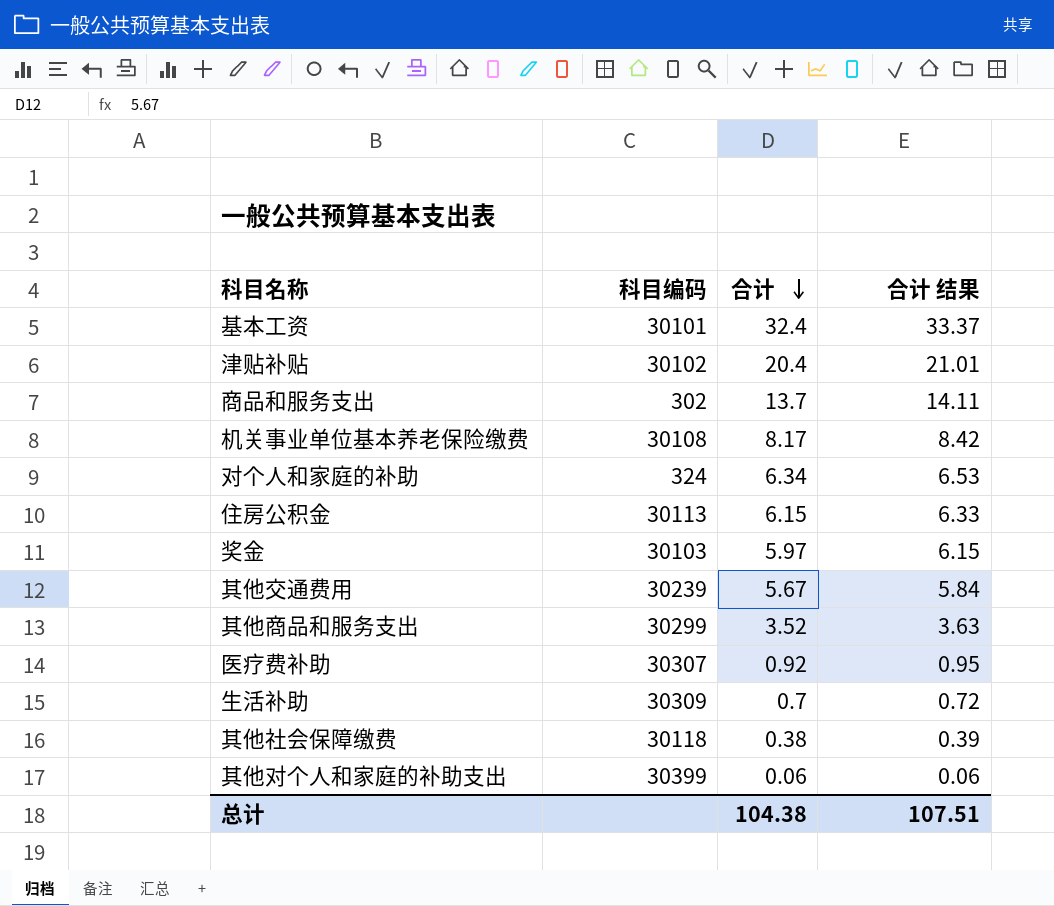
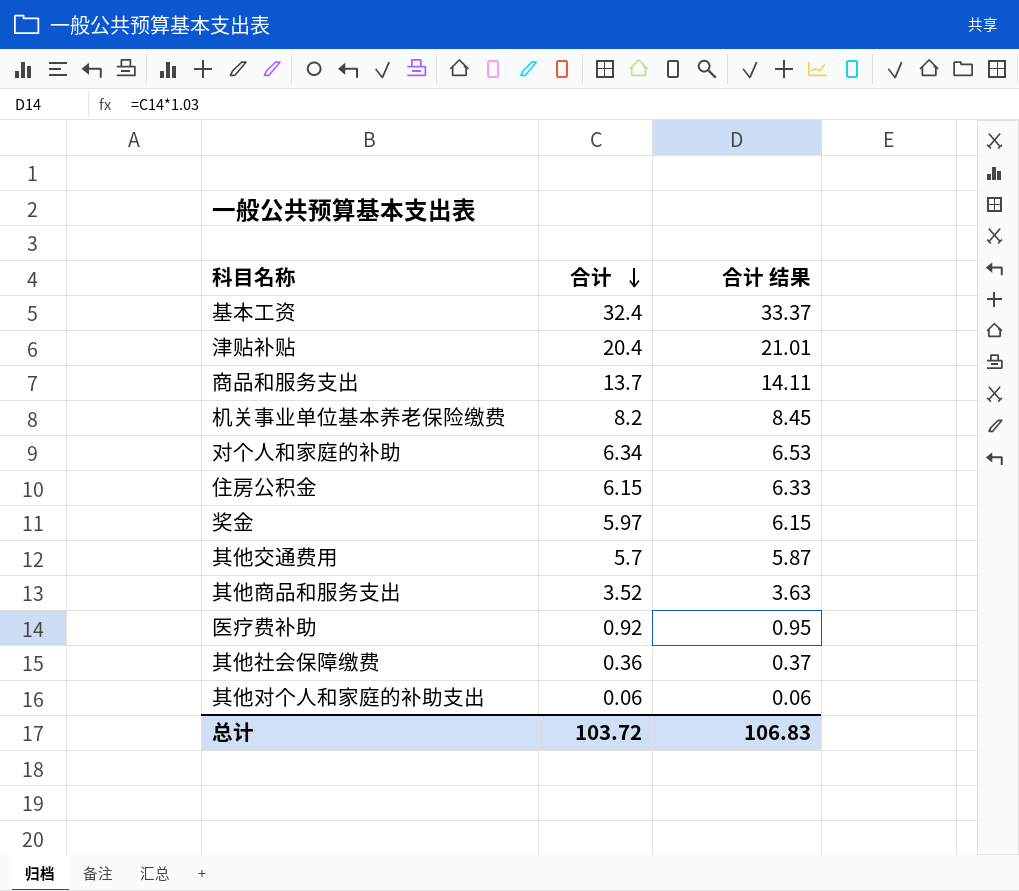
column 科目编码 | position: 2 -> none
row 生活补助: 30309 | 0.7 | 0.72 -> none
机关事业单位基本养老保险缴费 | 合计: 8.17 -> 8.2
机关事业单位基本养老保险缴费 | 合计 结果: 8.42 -> 8.45
其他交通费用 | 合计: 5.67 -> 5.7
其他交通费用 | 合计 结果: 5.84 -> 5.87
其他社会保障缴费 | 合计: 0.38 -> 0.36
其他社会保障缴费 | 合计 结果: 0.39 -> 0.37
总计 | 合计: 104.38 -> 103.72
总计 | 合计 结果: 107.51 -> 106.83

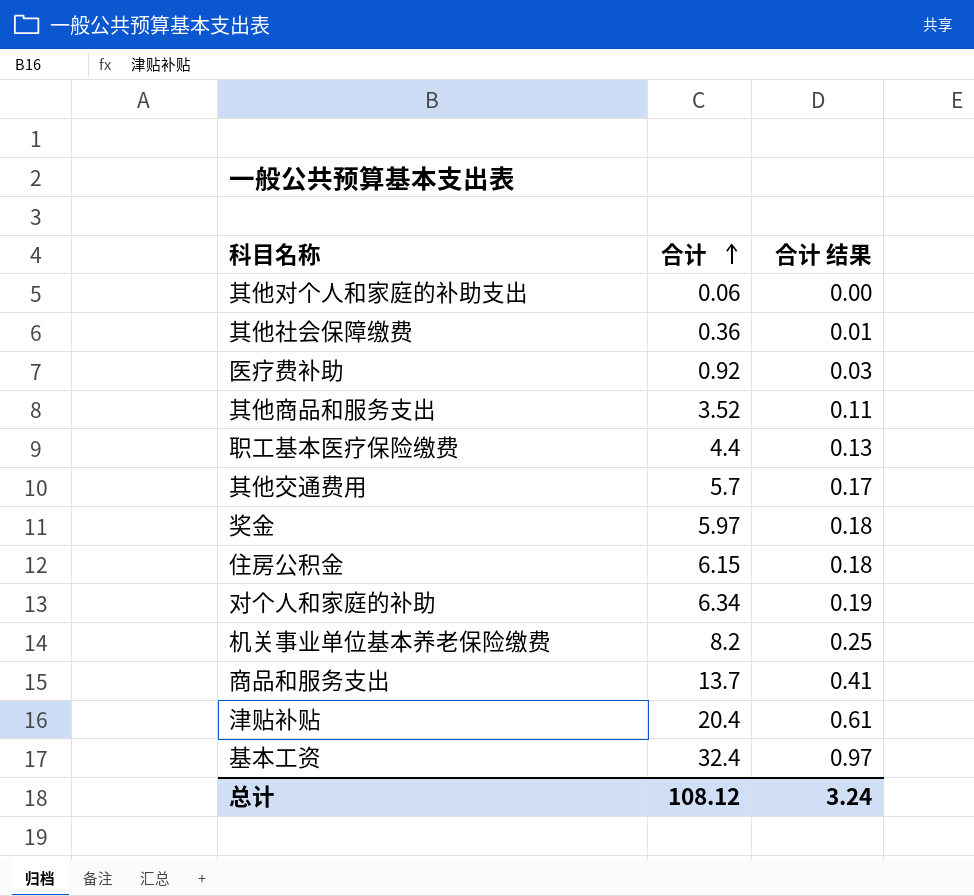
row order: 合计 descending -> 合计 ascending
column 合计 结果 | formula: [合计] * 1.03 -> [合计] * 0.03
row 职工基本医疗保险缴费: none -> 4.4 | 0.13
总计 | 合计: 103.72 -> 108.12
总计 | 合计 结果: 106.83 -> 3.24

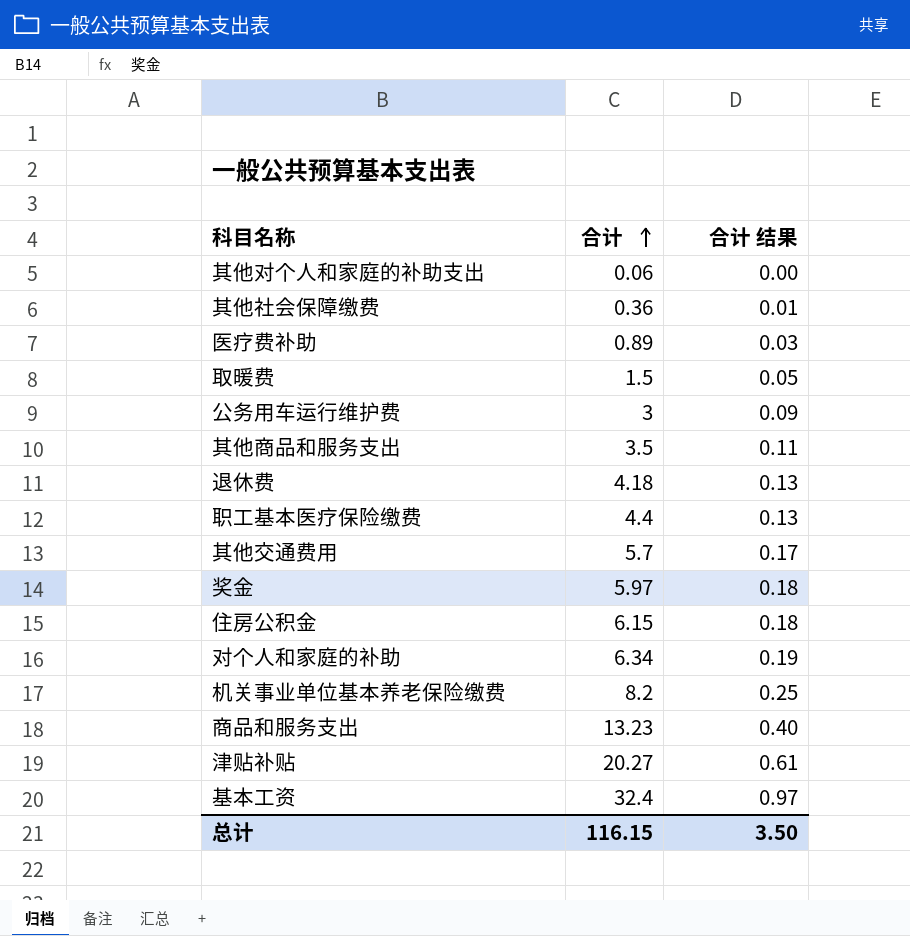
医疗费补助 | 合计: 0.92 -> 0.89
row 取暖费: none -> 1.5 | 0.05
row 公务用车运行维护费: none -> 3 | 0.09
其他商品和服务支出 | 合计: 3.52 -> 3.5
row 退休费: none -> 4.18 | 0.13
商品和服务支出 | 合计: 13.7 -> 13.23
商品和服务支出 | 合计 结果: 0.41 -> 0.40
津贴补贴 | 合计: 20.4 -> 20.27
总计 | 合计: 108.12 -> 116.15
总计 | 合计 结果: 3.24 -> 3.50

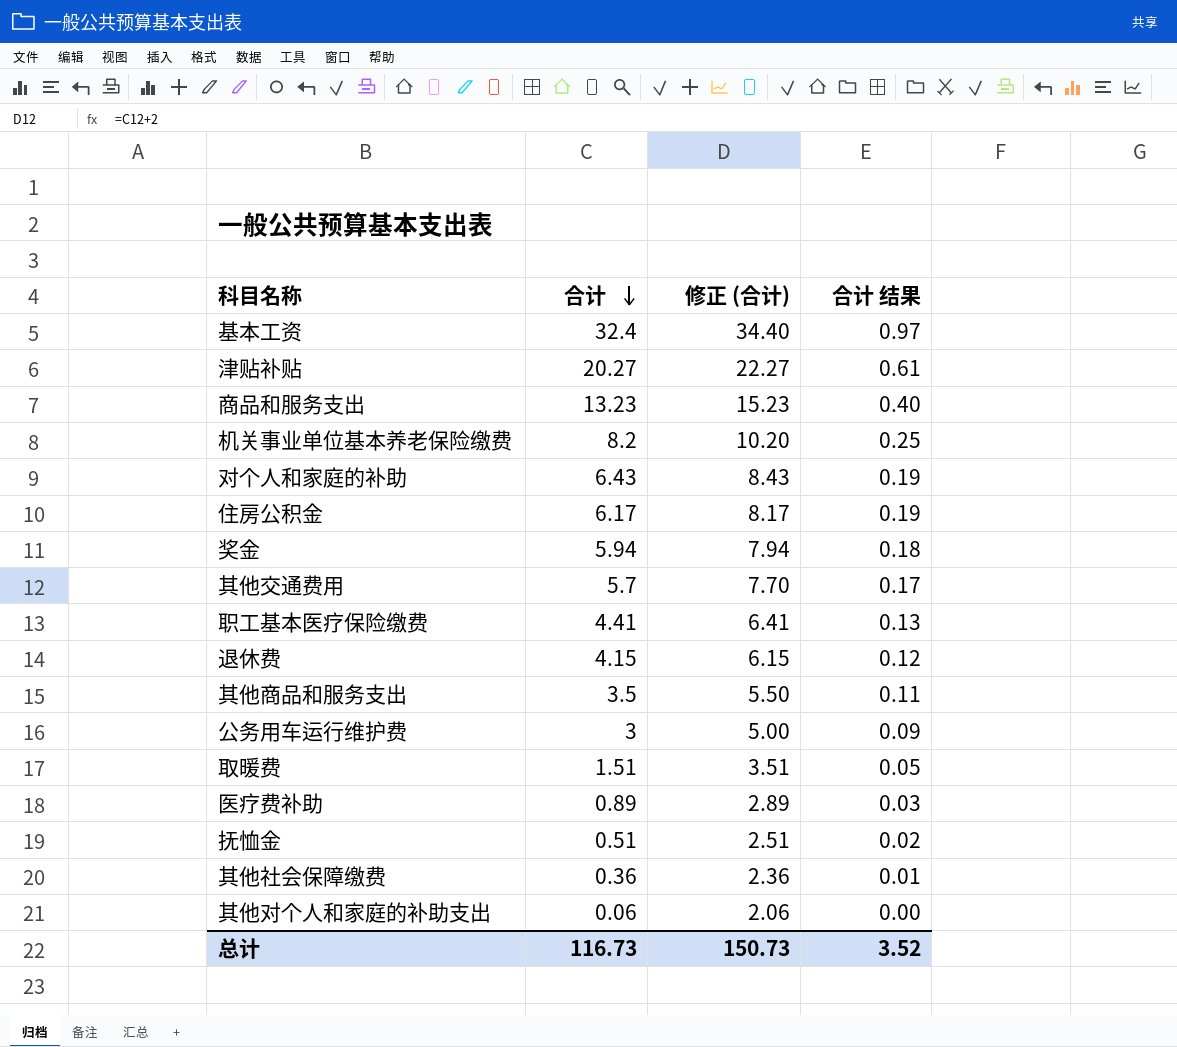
row order: 合计 ascending -> 合计 descending
column 修正 (合计) | formula: none -> [合计] + 2
对个人和家庭的补助 | 合计: 6.34 -> 6.43
住房公积金 | 合计: 6.15 -> 6.17
住房公积金 | 合计 结果: 0.18 -> 0.19
奖金 | 合计: 5.97 -> 5.94
职工基本医疗保险缴费 | 合计: 4.4 -> 4.41
退休费 | 合计: 4.18 -> 4.15
退休费 | 合计 结果: 0.13 -> 0.12
取暖费 | 合计: 1.5 -> 1.51
row 抚恤金: none -> 0.51 | 2.51 | 0.02
总计 | 合计: 116.15 -> 116.73
总计 | 合计 结果: 3.50 -> 3.52

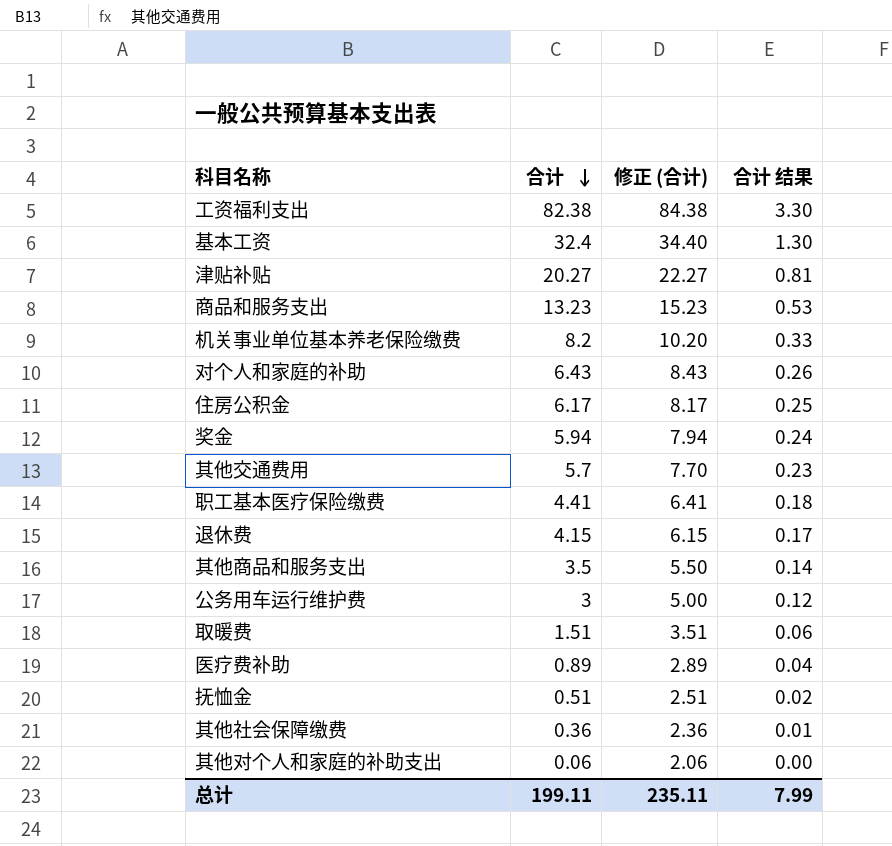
column 合计 结果 | formula: [合计] * 0.03 -> [合计] * 0.04
row 工资福利支出: none -> 82.38 | 84.38 | 3.30
总计 | 合计: 116.73 -> 199.11
总计 | 修正 (合计): 150.73 -> 235.11
总计 | 合计 结果: 3.52 -> 7.99

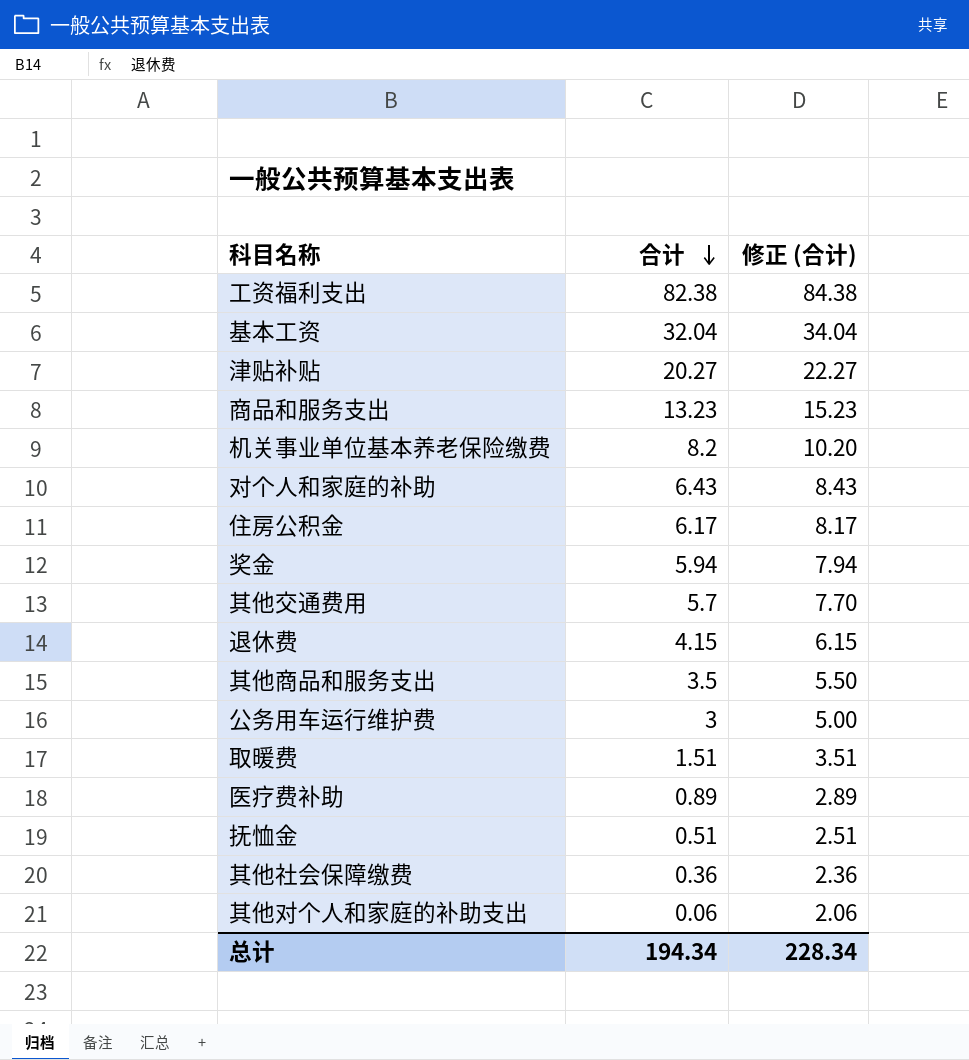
column 合计 结果 | formula: [合计] * 0.04 -> none
row 职工基本医疗保险缴费: 4.41 | 6.41 | 0.18 -> none
基本工资 | 合计: 32.4 -> 32.04
基本工资 | 修正 (合计): 34.40 -> 34.04
总计 | 合计: 199.11 -> 194.34
总计 | 修正 (合计): 235.11 -> 228.34

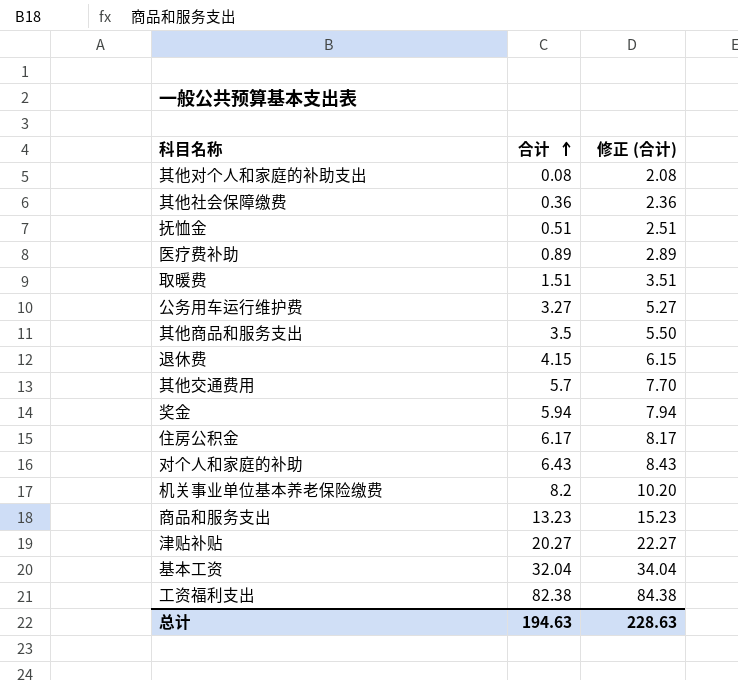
row order: 合计 descending -> 合计 ascending
其他对个人和家庭的补助支出 | 合计: 0.06 -> 0.08
其他对个人和家庭的补助支出 | 修正 (合计): 2.06 -> 2.08
公务用车运行维护费 | 合计: 3 -> 3.27
公务用车运行维护费 | 修正 (合计): 5.00 -> 5.27
总计 | 合计: 194.34 -> 194.63
总计 | 修正 (合计): 228.34 -> 228.63

